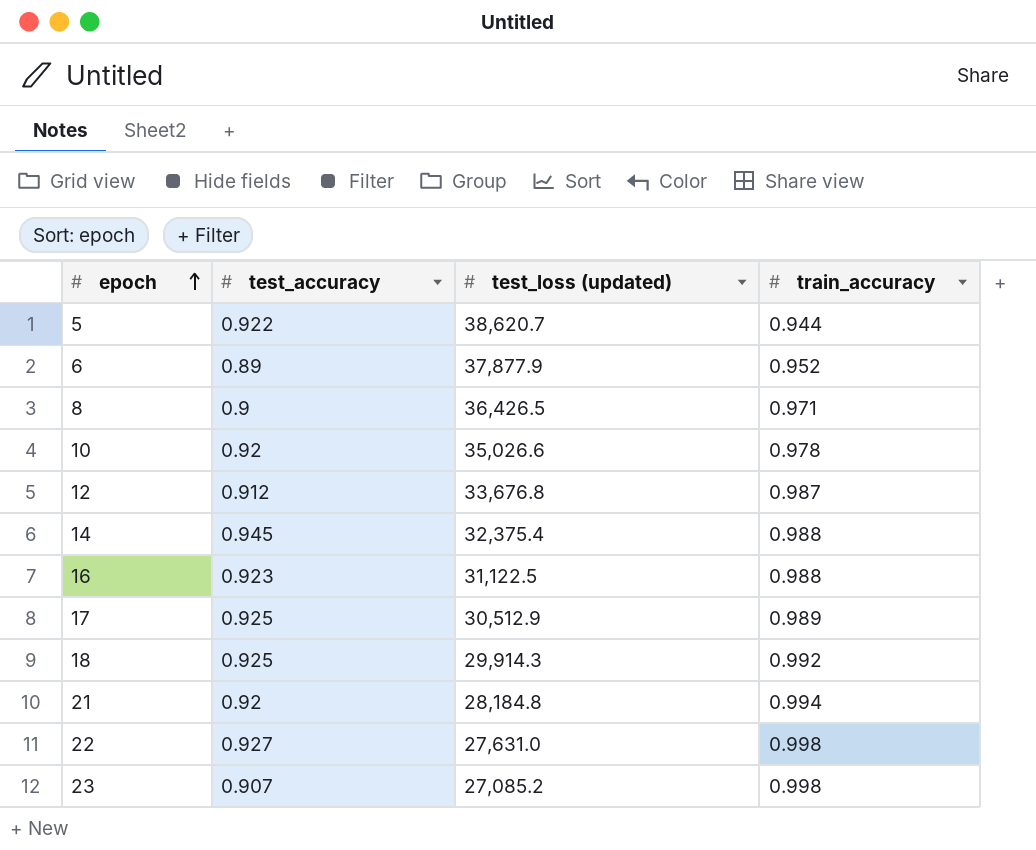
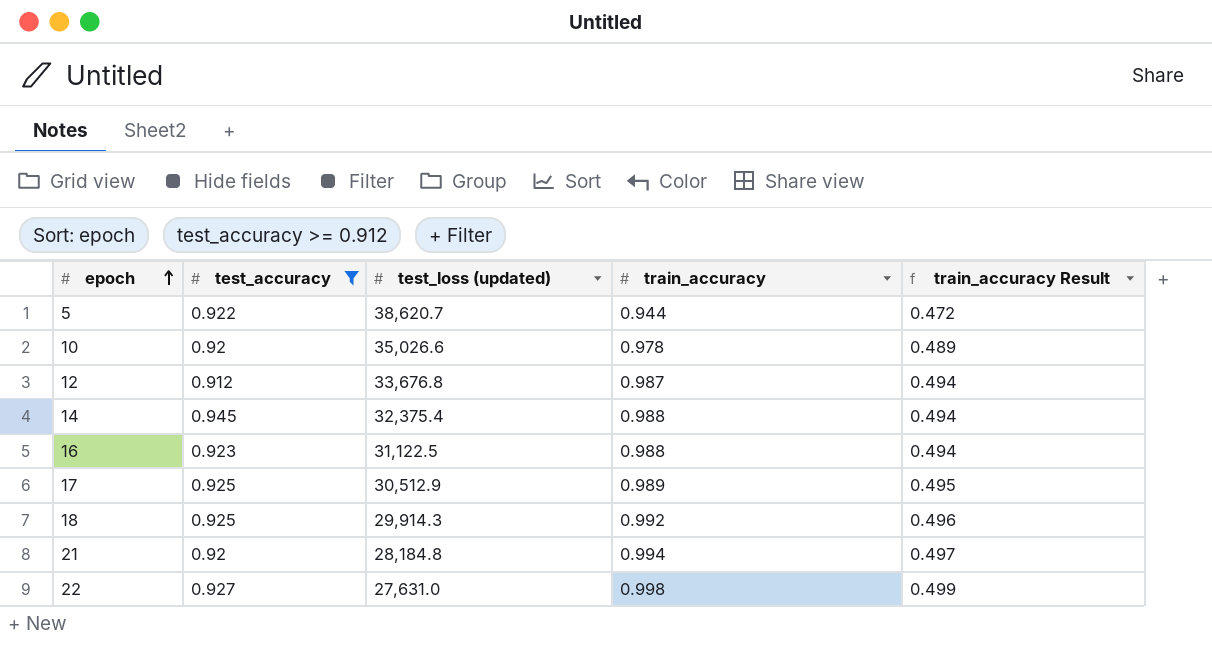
filter: none -> test_accuracy >= 0.912
column train_accuracy Result | formula: none -> [train_accuracy] * 0.5

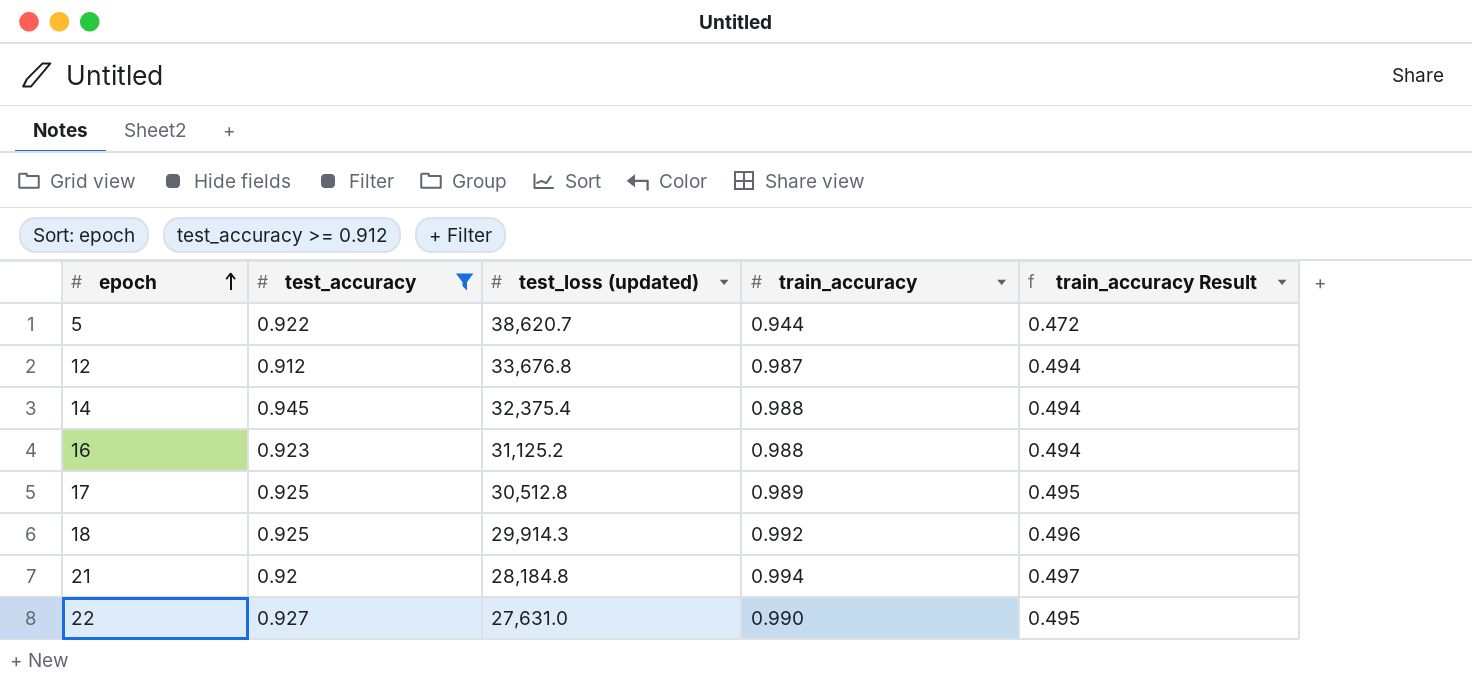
row 10: 0.92 | 35,026.6 | 0.978 | 0.489 -> none
16 | test_loss (updated): 31,122.5 -> 31,125.2
17 | test_loss (updated): 30,512.9 -> 30,512.8
22 | train_accuracy: 0.998 -> 0.990
22 | train_accuracy Result: 0.499 -> 0.495

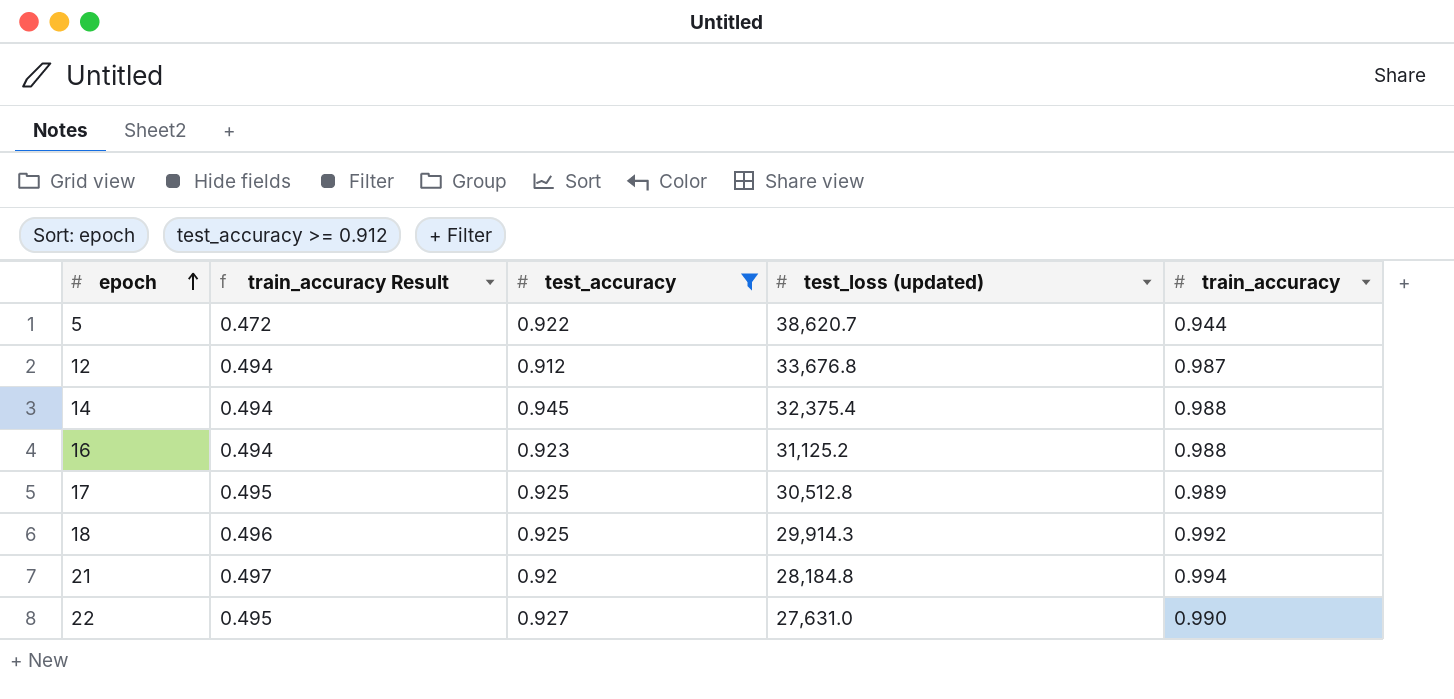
column train_accuracy Result | position: 5 -> 2

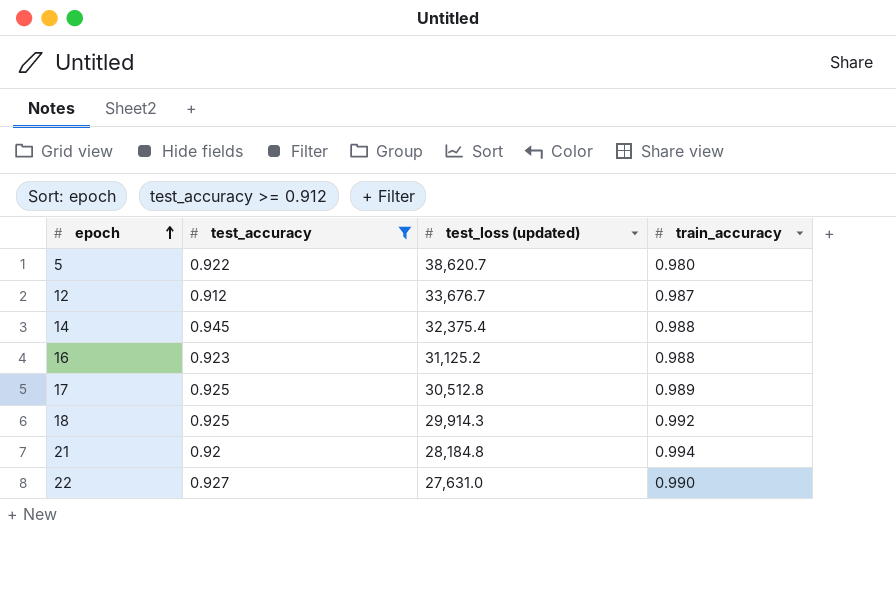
column train_accuracy Result | formula: [train_accuracy] * 0.5 -> none
5 | train_accuracy: 0.944 -> 0.980
12 | test_loss (updated): 33,676.8 -> 33,676.7

